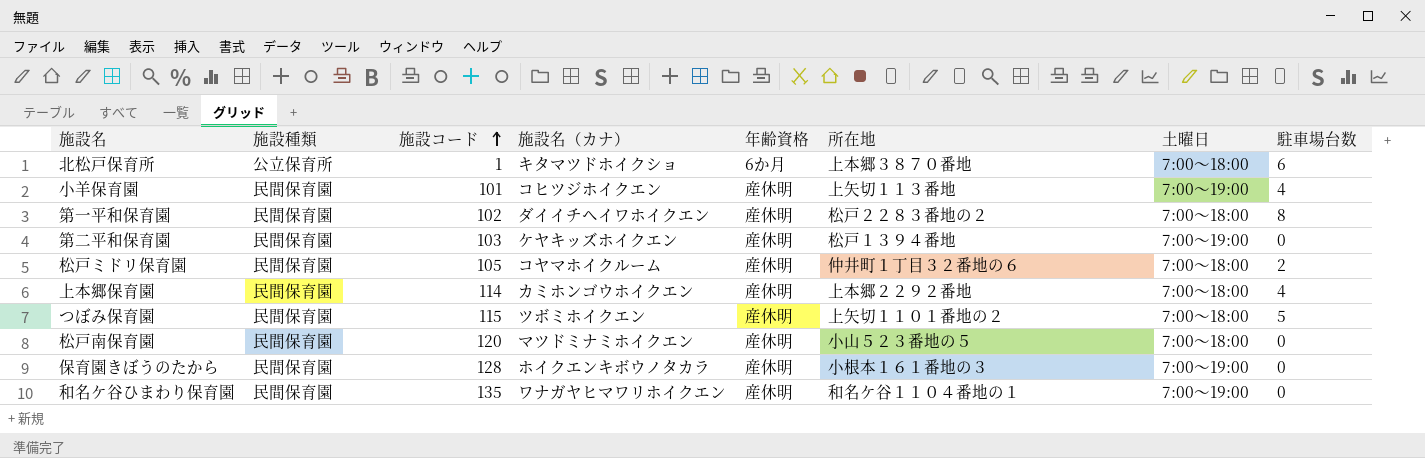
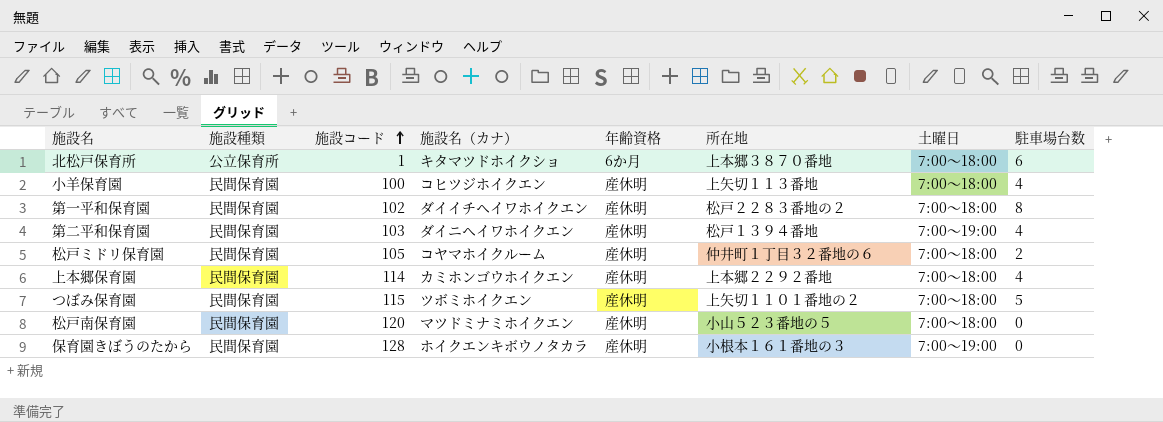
row 和名ケ谷ひまわり保育園: 民間保育園 | 135 | ワナガヤヒマワリホイクエン | 産休明 | 和名ケ谷１１０４番地の１ | 7:00～19:00 | 0 -> none
小羊保育園 | 施設コード: 101 -> 100
小羊保育園 | 土曜日: 7:00～19:00 -> 7:00～18:00
第二平和保育園 | 施設名（カナ）: ケヤキッズホイクエン -> ダイニヘイワホイクエン
第二平和保育園 | 駐車場台数: 0 -> 4

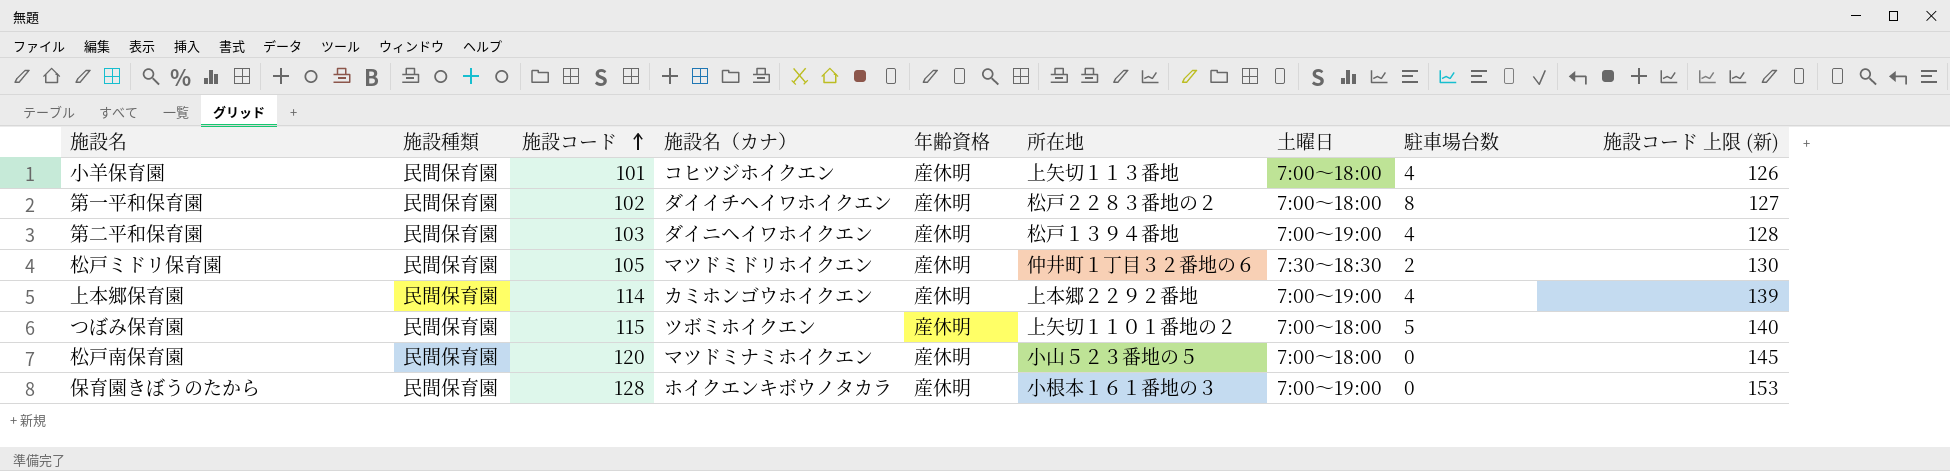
column 施設コード 上限 (新) | formula: none -> [施設コード] + 25
row 北松戸保育所: 公立保育所 | 1 | キタマツドホイクショ | 6か月 | 上本郷３８７０番地 | 7:00～18:00 | 6 -> none
小羊保育園 | 施設コード: 100 -> 101
松戸ミドリ保育園 | 施設名（カナ）: コヤマホイクルーム -> マツドミドリホイクエン
松戸ミドリ保育園 | 土曜日: 7:00～18:00 -> 7:30～18:30
上本郷保育園 | 土曜日: 7:00～18:00 -> 7:00～19:00

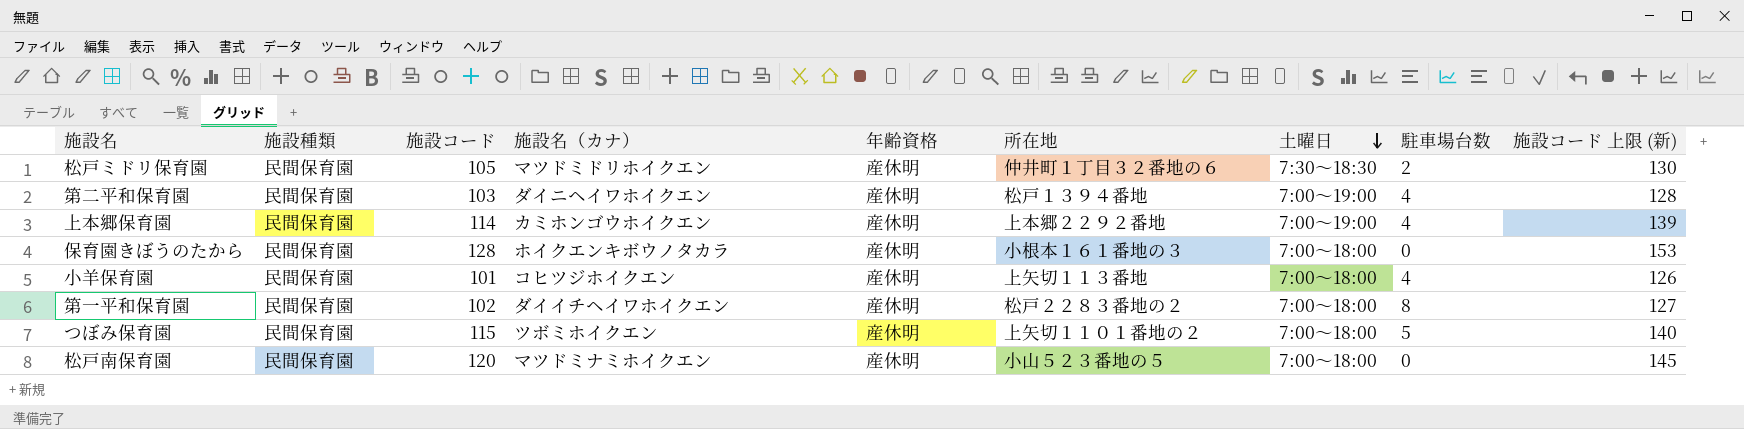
row order: 施設コード ascending -> 土曜日 descending
保育園きぼうのたから | 土曜日: 7:00～19:00 -> 7:00～18:00

